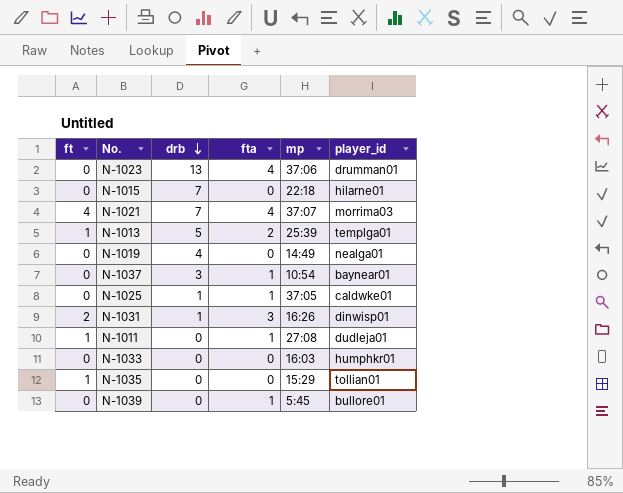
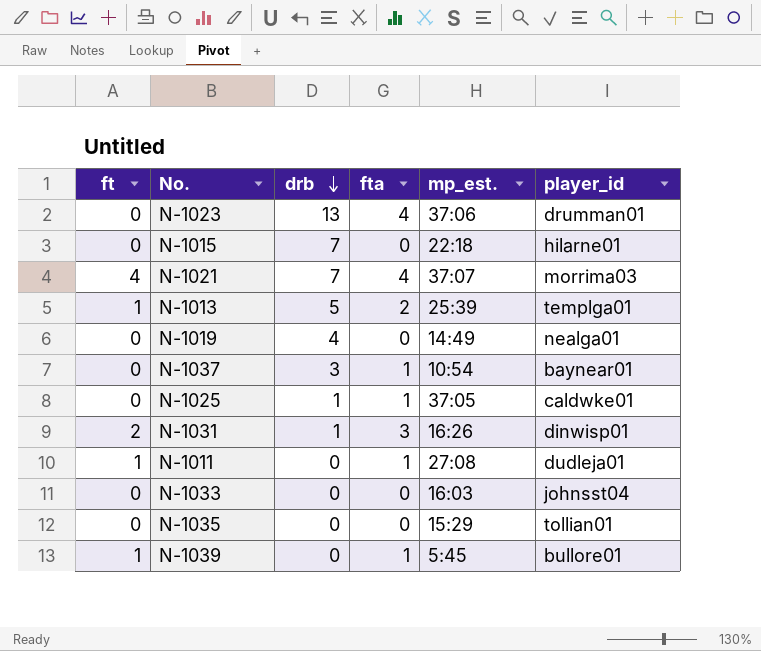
column name: mp -> mp_est.
N-1033 | player_id: humphkr01 -> johnsst04
N-1035 | ft: 1 -> 0
N-1039 | ft: 0 -> 1

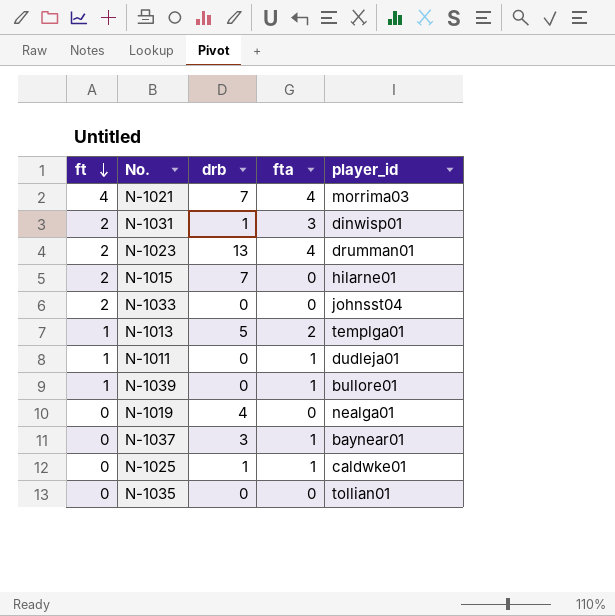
row order: drb descending -> ft descending
column mp_est. | position: 5 -> none
N-1023 | ft: 0 -> 2
N-1015 | ft: 0 -> 2
N-1033 | ft: 0 -> 2

